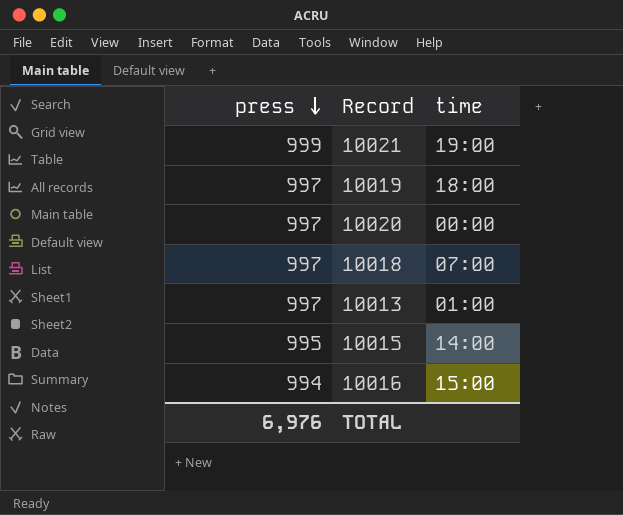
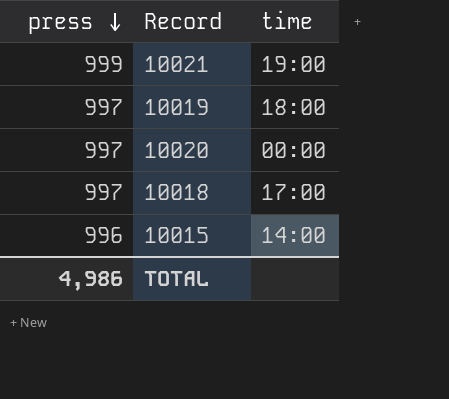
row 10013: 997 | 01:00 -> none
row 10016: 994 | 15:00 -> none
10018 | time: 07:00 -> 17:00
10015 | press: 995 -> 996
TOTAL | press: 6,976 -> 4,986

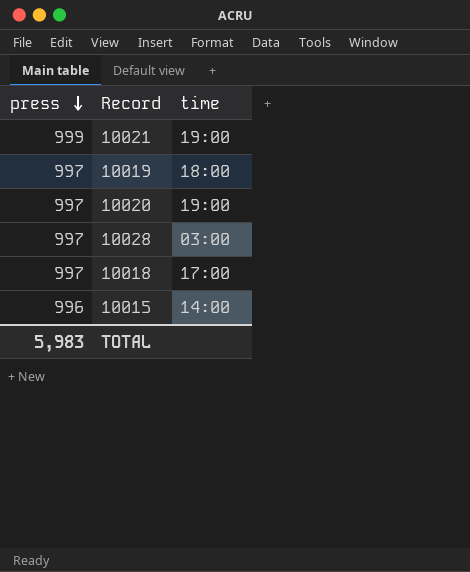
10020 | time: 00:00 -> 19:00
row 10028: none -> 997 | 03:00
TOTAL | press: 4,986 -> 5,983

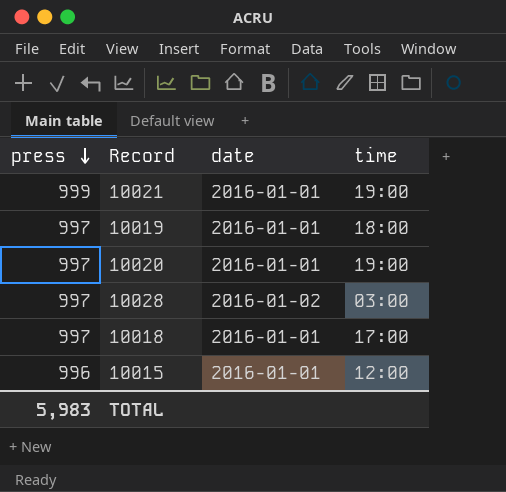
column date | position: none -> 3
10015 | time: 14:00 -> 12:00

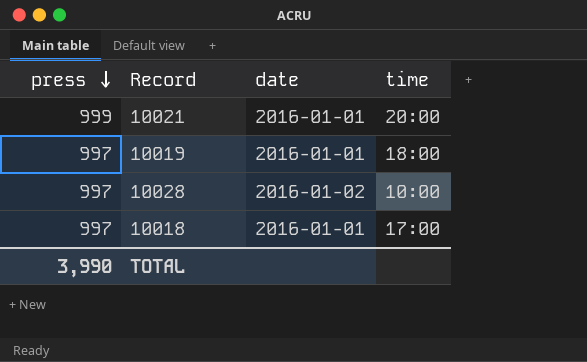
row 10020: 997 | 2016-01-01 | 19:00 -> none
row 10015: 996 | 2016-01-01 | 12:00 -> none
10021 | time: 19:00 -> 20:00
10028 | time: 03:00 -> 10:00
TOTAL | press: 5,983 -> 3,990

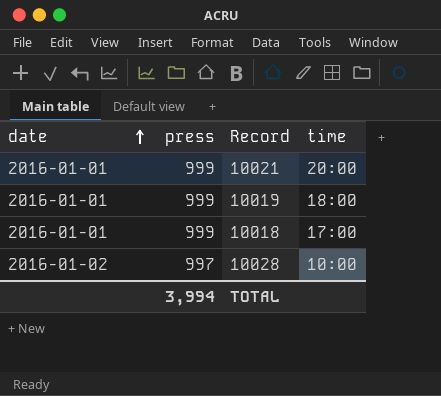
row order: press descending -> date ascending
column date | position: 3 -> 1
10019 | press: 997 -> 999
10018 | press: 997 -> 999
TOTAL | press: 3,990 -> 3,994

